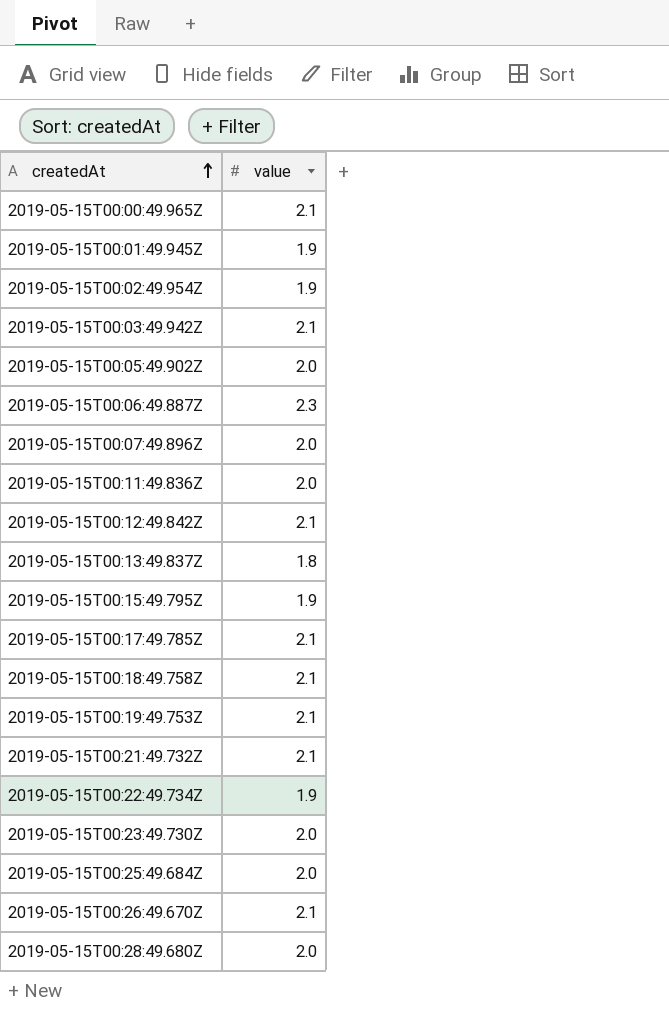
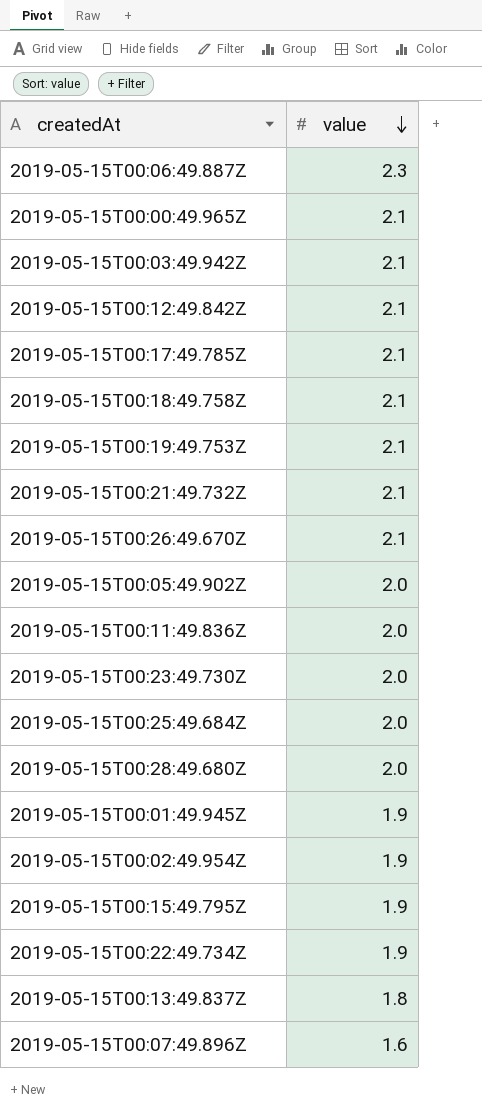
row order: createdAt ascending -> value descending
2019-05-15T00:07:49.896Z | value: 2.0 -> 1.6

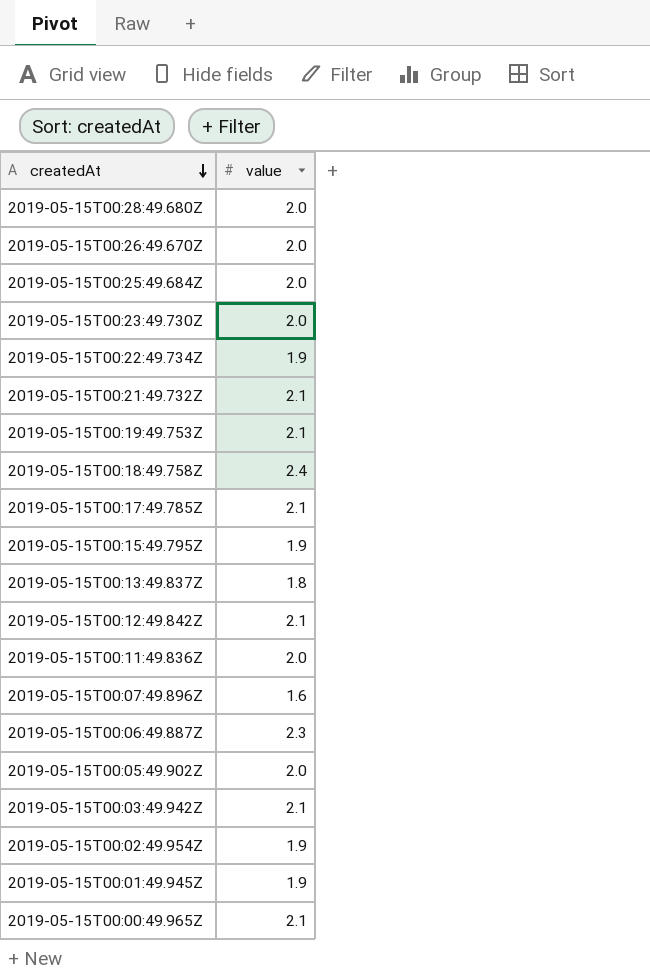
row order: value descending -> createdAt descending
2019-05-15T00:26:49.670Z | value: 2.1 -> 2.0
2019-05-15T00:18:49.758Z | value: 2.1 -> 2.4

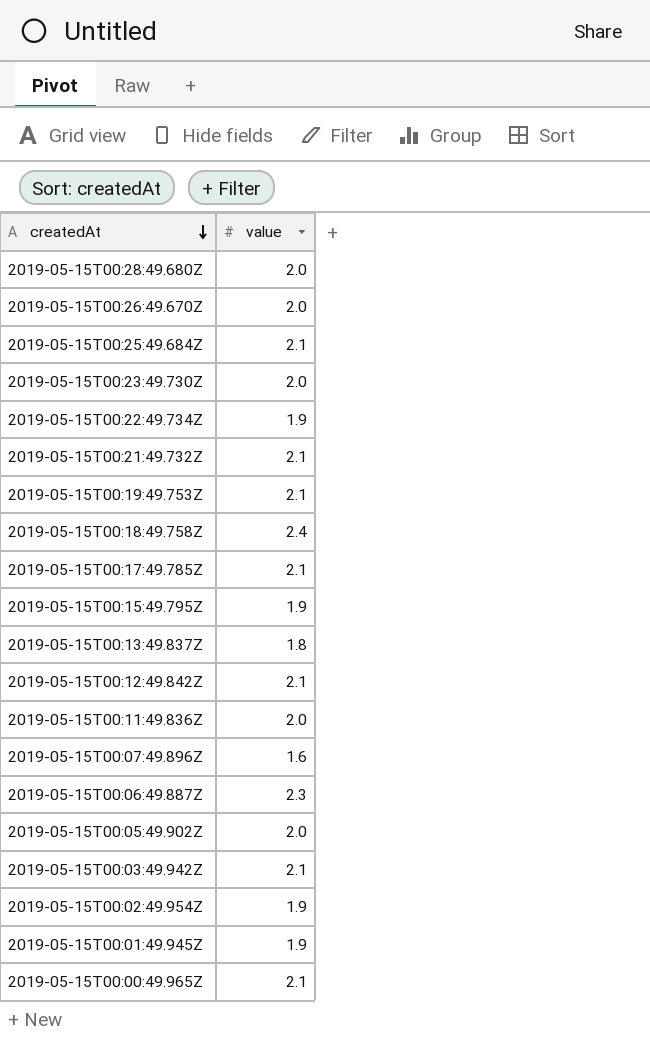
2019-05-15T00:25:49.684Z | value: 2.0 -> 2.1

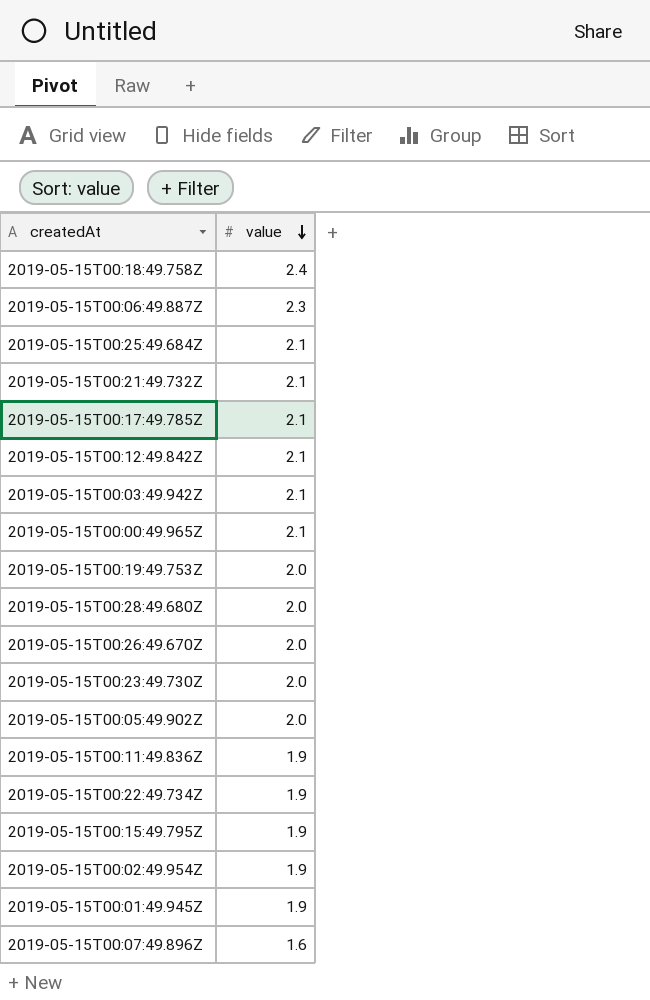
row order: createdAt descending -> value descending
row 2019-05-15T00:13:49.837Z: 1.8 -> none
2019-05-15T00:19:49.753Z | value: 2.1 -> 2.0
2019-05-15T00:11:49.836Z | value: 2.0 -> 1.9

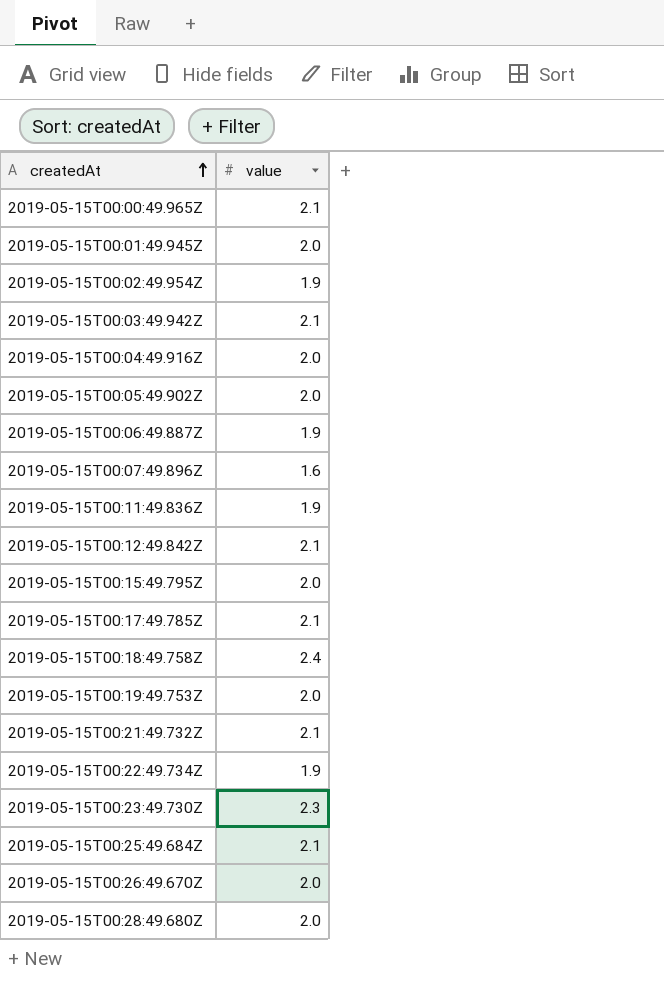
row order: value descending -> createdAt ascending
2019-05-15T00:01:49.945Z | value: 1.9 -> 2.0
row 2019-05-15T00:04:49.916Z: none -> 2.0
2019-05-15T00:06:49.887Z | value: 2.3 -> 1.9
2019-05-15T00:15:49.795Z | value: 1.9 -> 2.0
2019-05-15T00:23:49.730Z | value: 2.0 -> 2.3

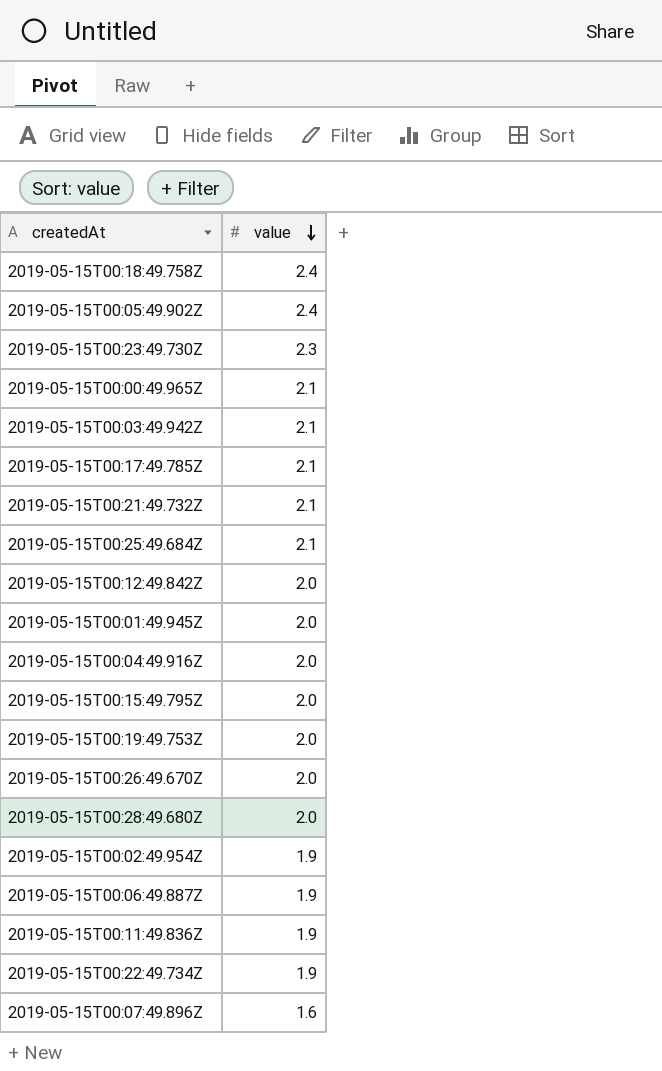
row order: createdAt ascending -> value descending
2019-05-15T00:05:49.902Z | value: 2.0 -> 2.4
2019-05-15T00:12:49.842Z | value: 2.1 -> 2.0

